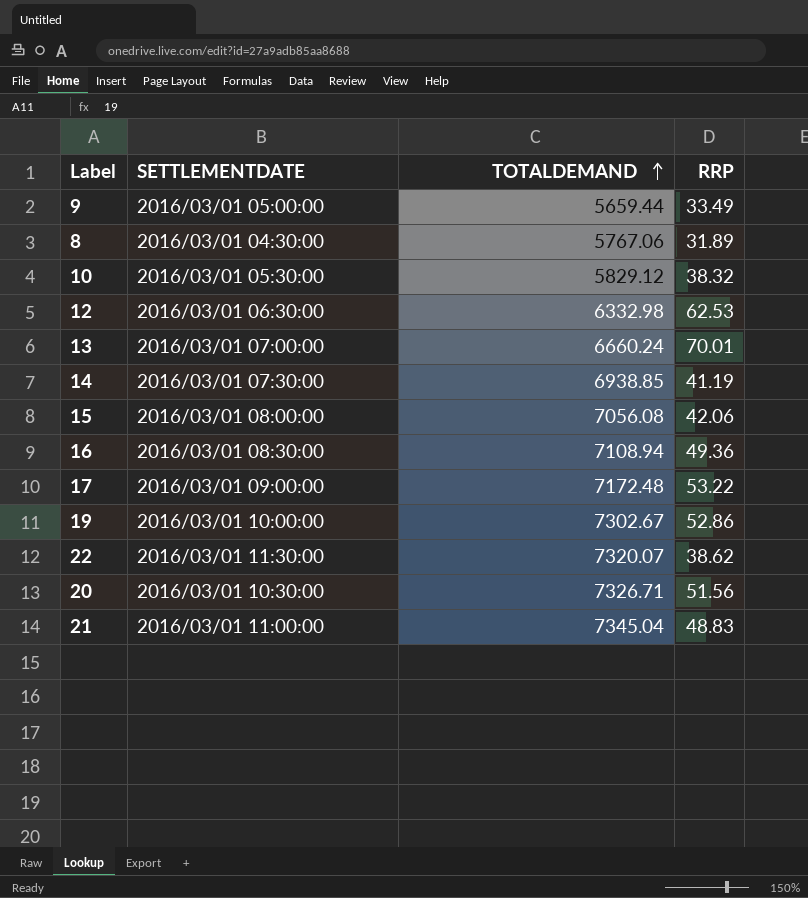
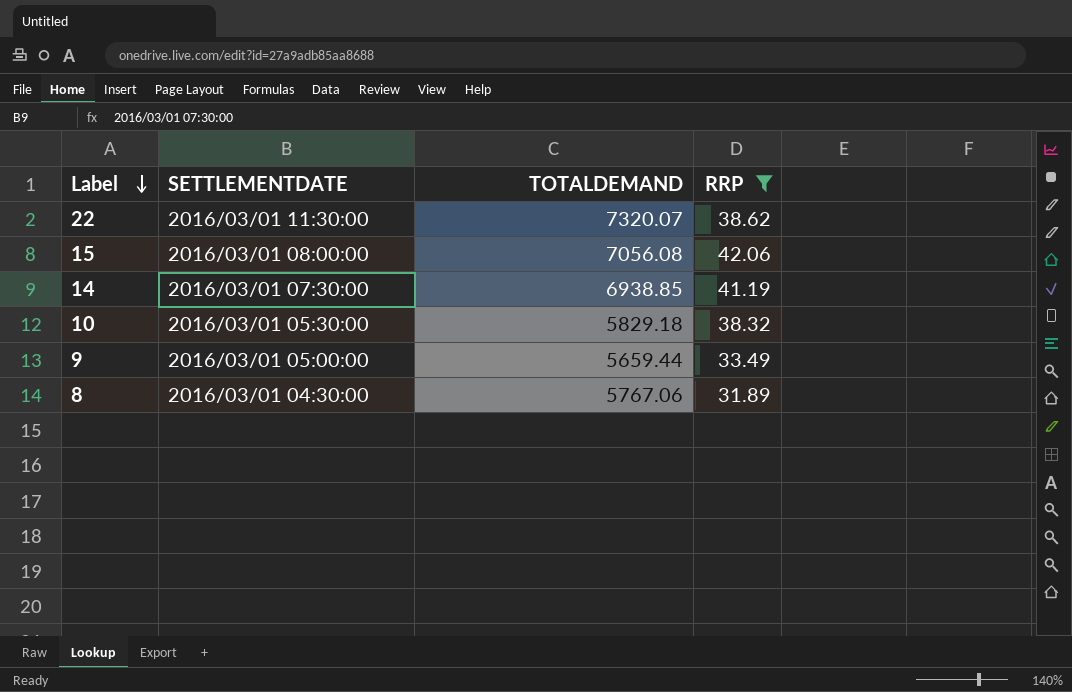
filter: none -> RRP <= 42.06
row order: TOTALDEMAND ascending -> Label descending
10 | TOTALDEMAND: 5829.12 -> 5829.18

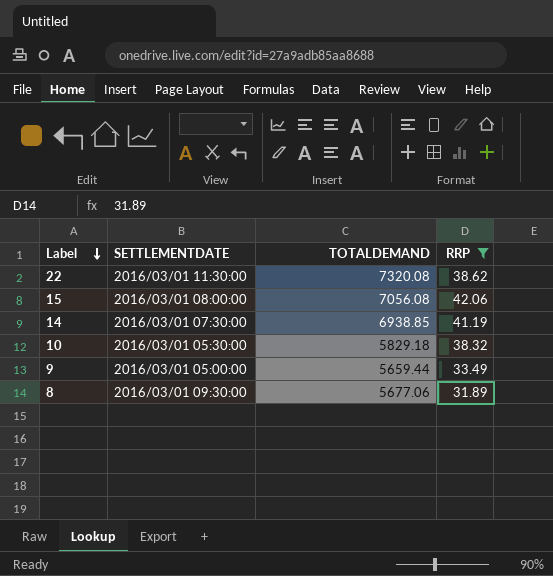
22 | TOTALDEMAND: 7320.07 -> 7320.08
8 | SETTLEMENTDATE: 2016/03/01 04:30:00 -> 2016/03/01 09:30:00
8 | TOTALDEMAND: 5767.06 -> 5677.06

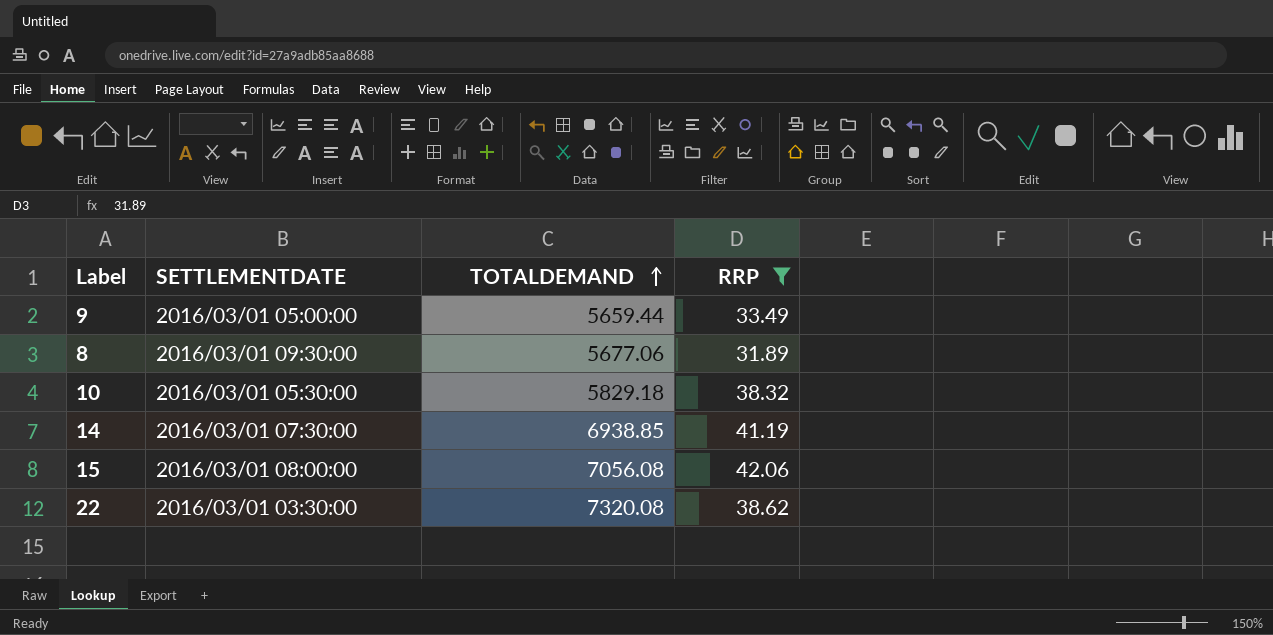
row order: Label descending -> TOTALDEMAND ascending
22 | SETTLEMENTDATE: 2016/03/01 11:30:00 -> 2016/03/01 03:30:00

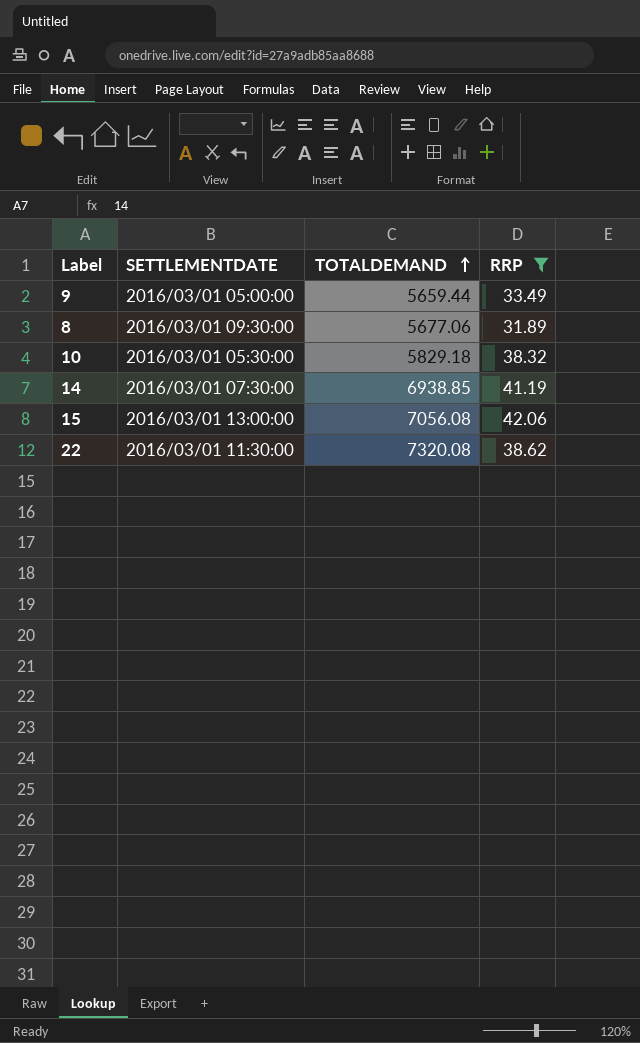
15 | SETTLEMENTDATE: 2016/03/01 08:00:00 -> 2016/03/01 13:00:00
22 | SETTLEMENTDATE: 2016/03/01 03:30:00 -> 2016/03/01 11:30:00

